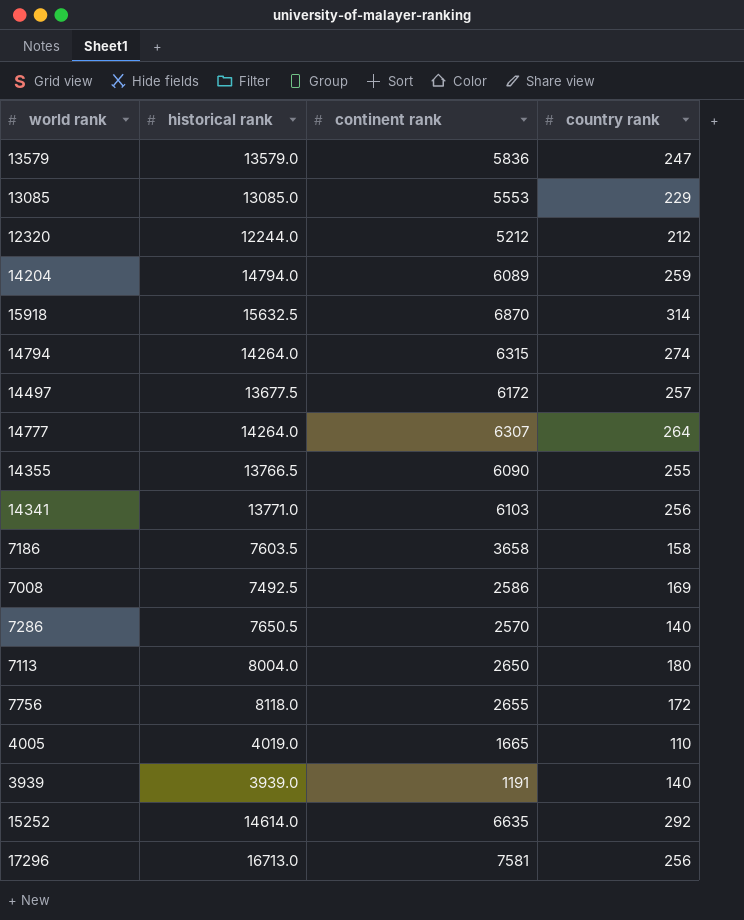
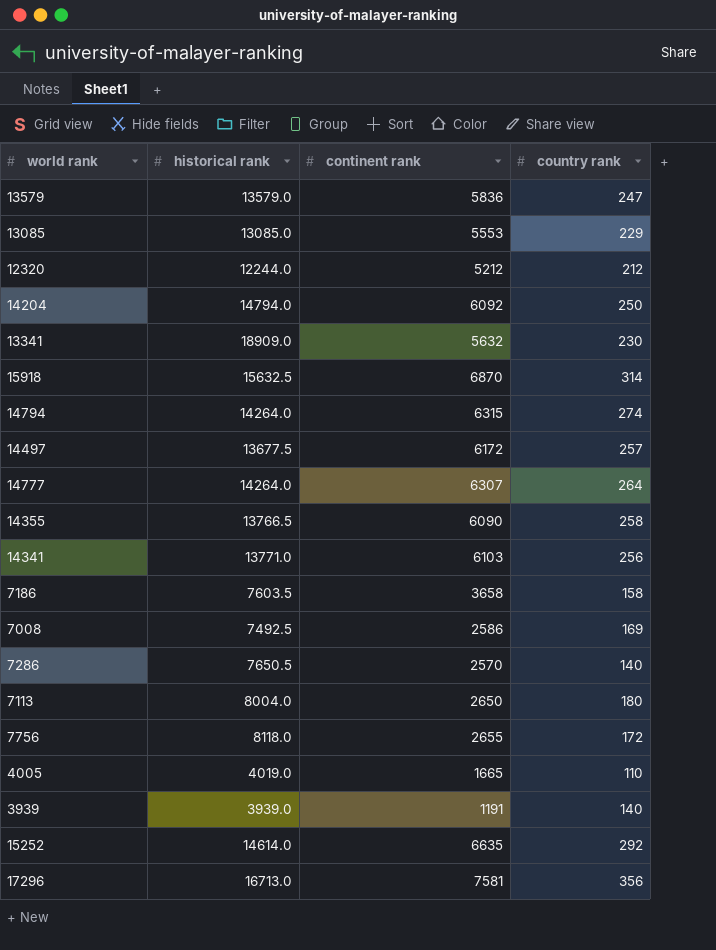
14204 | continent rank: 6089 -> 6092
14204 | country rank: 259 -> 250
row 13341: none -> 18909.0 | 5632 | 230
14355 | country rank: 255 -> 258
17296 | country rank: 256 -> 356

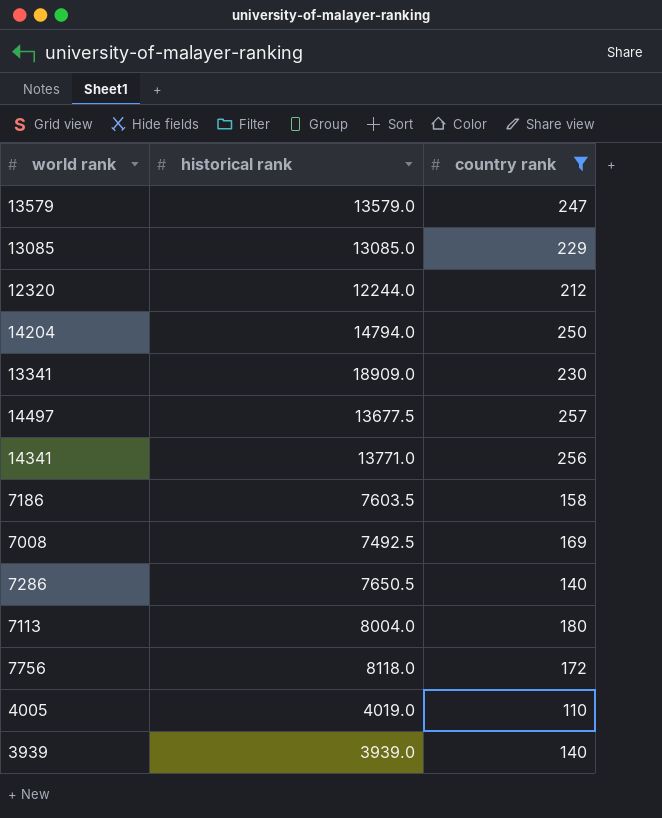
filter: none -> country rank <= 257
column continent rank | position: 3 -> none

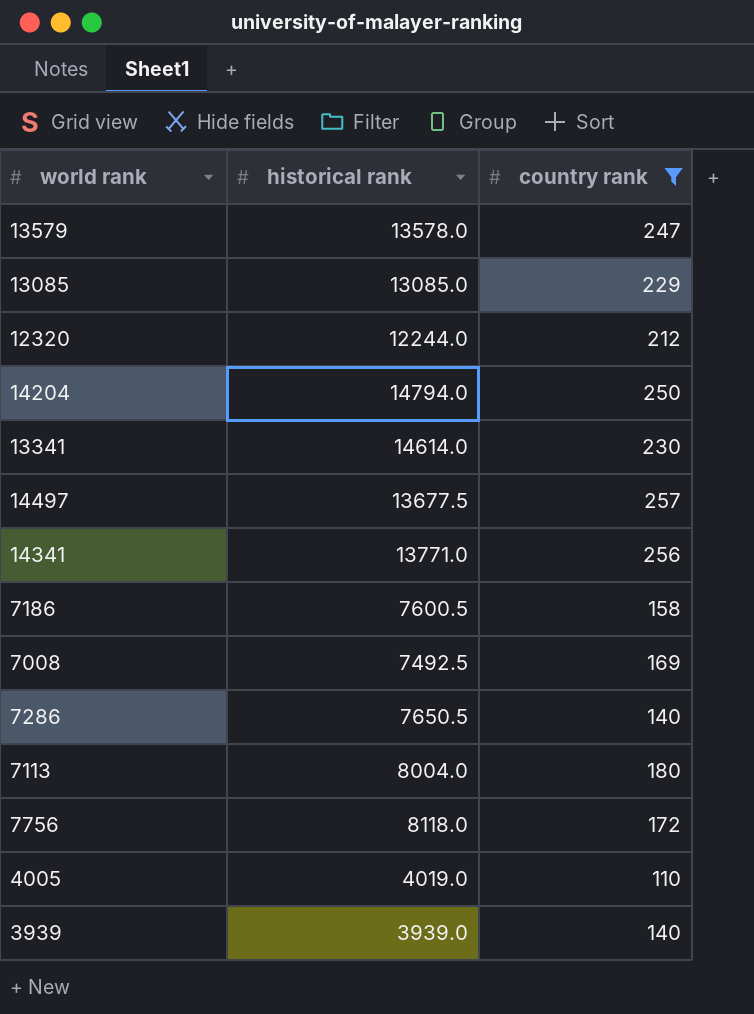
13579 | historical rank: 13579.0 -> 13578.0
13341 | historical rank: 18909.0 -> 14614.0
7186 | historical rank: 7603.5 -> 7600.5

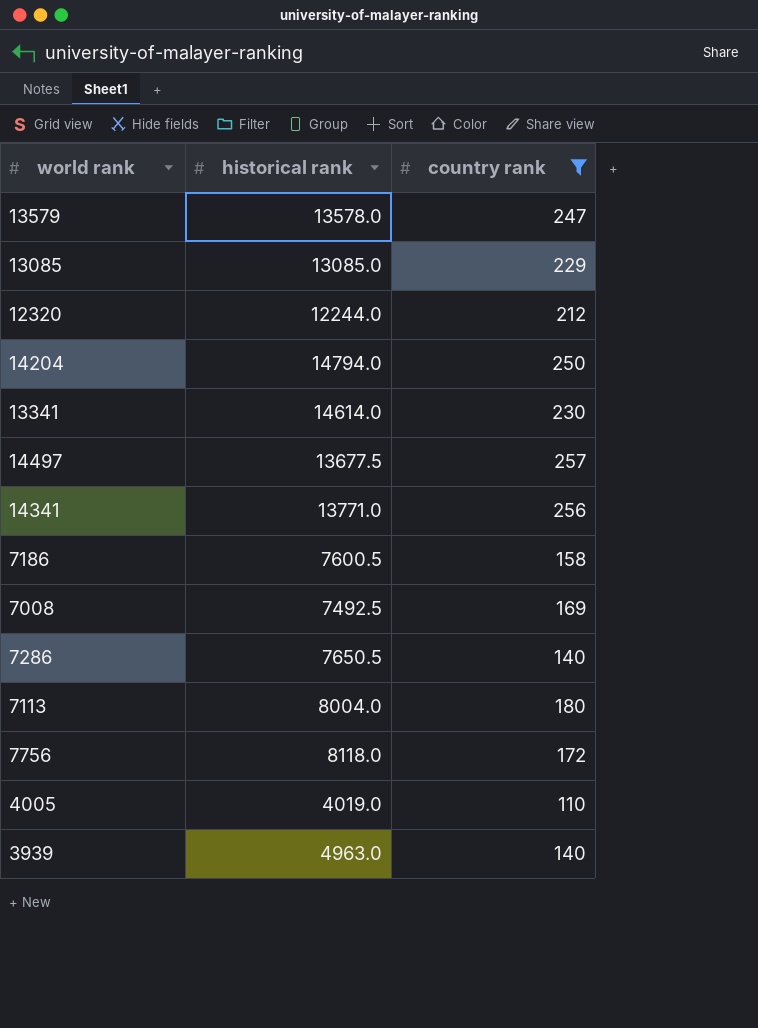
3939 | historical rank: 3939.0 -> 4963.0

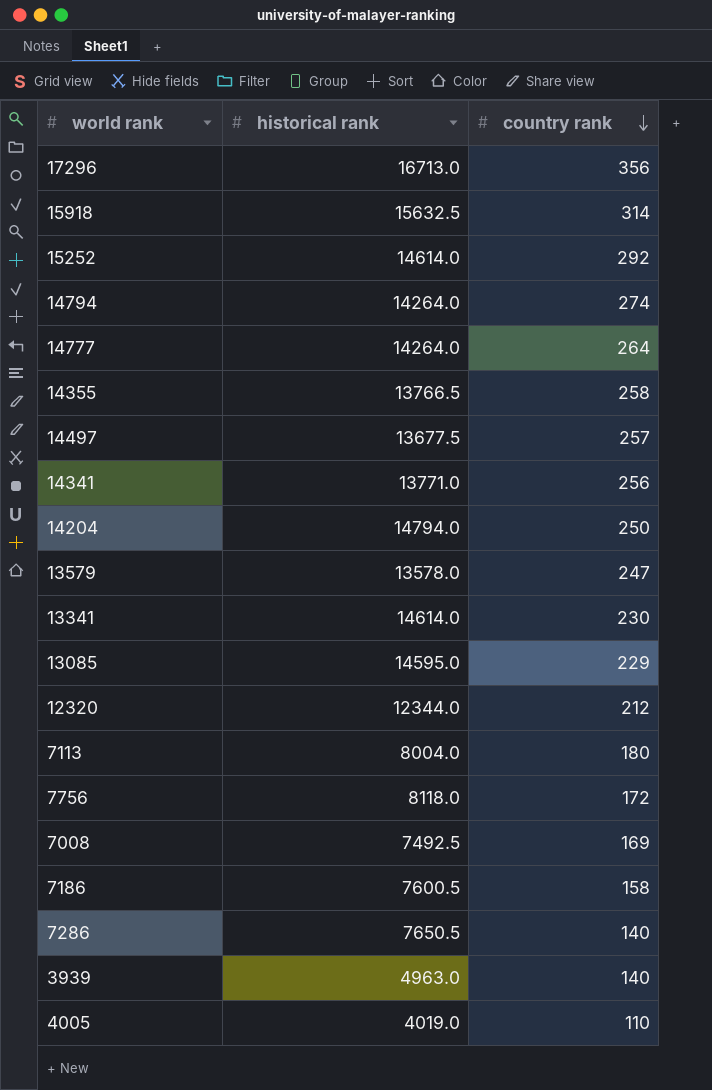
filter: country rank <= 257 -> none
row order: none -> country rank descending
13085 | historical rank: 13085.0 -> 14595.0
12320 | historical rank: 12244.0 -> 12344.0

